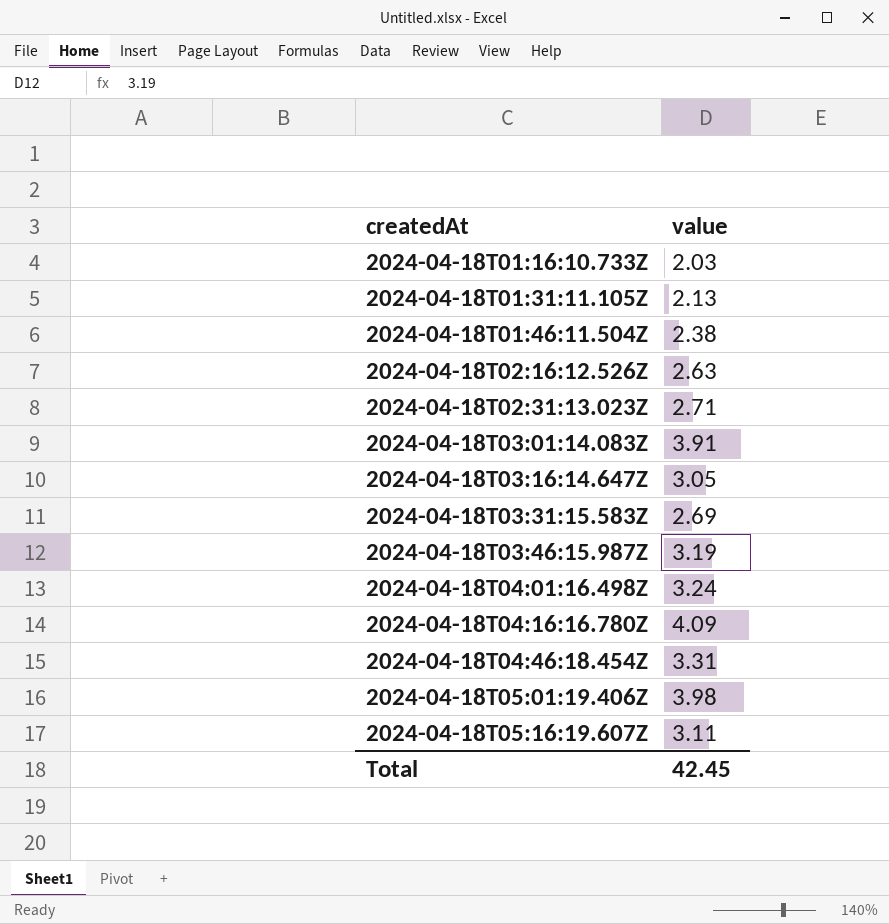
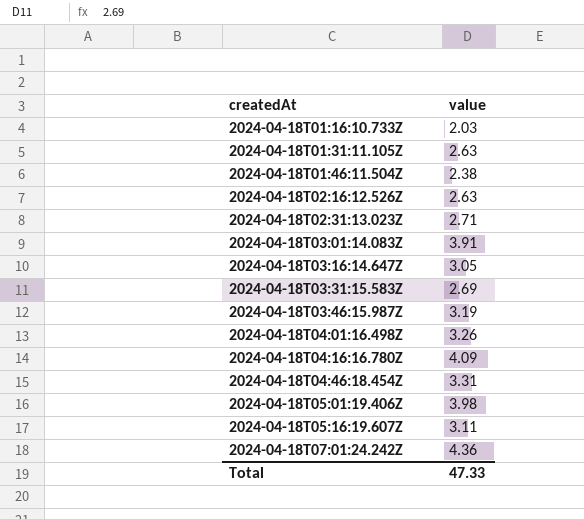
2024-04-18T01:31:11.105Z | value: 2.13 -> 2.63
2024-04-18T04:01:16.498Z | value: 3.24 -> 3.26
row 2024-04-18T07:01:24.242Z: none -> 4.36
Total | value: 42.45 -> 47.33

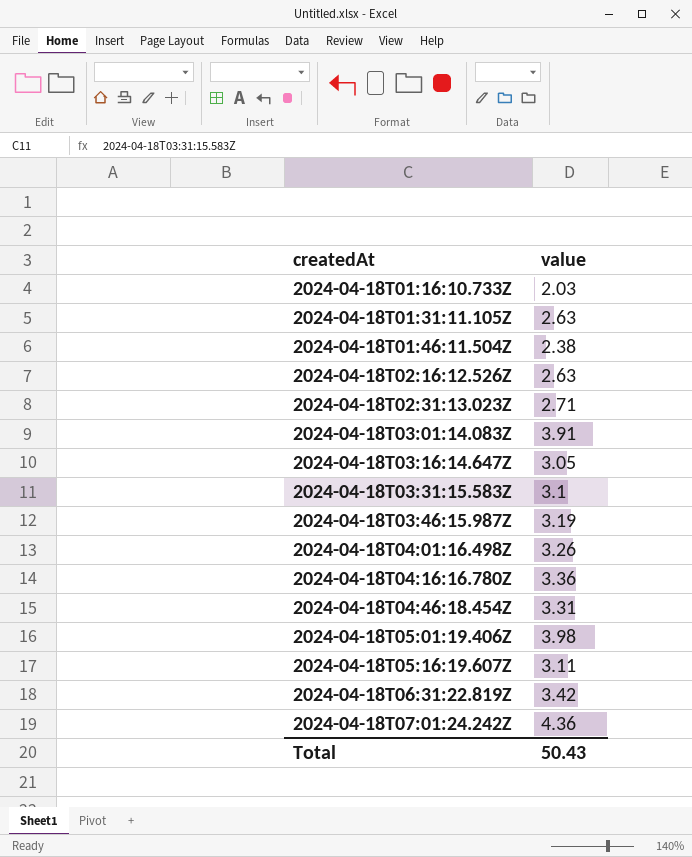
2024-04-18T03:31:15.583Z | value: 2.69 -> 3.1
2024-04-18T04:16:16.780Z | value: 4.09 -> 3.36
row 2024-04-18T06:31:22.819Z: none -> 3.42
Total | value: 47.33 -> 50.43

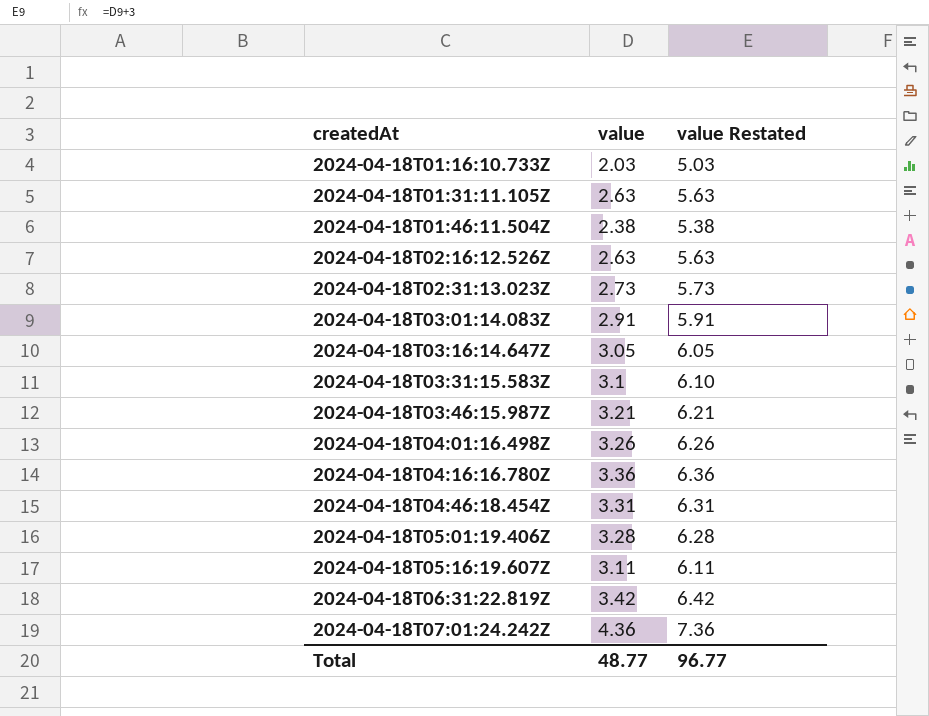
column value Restated | formula: none -> [value] + 3
2024-04-18T02:31:13.023Z | value: 2.71 -> 2.73
2024-04-18T03:01:14.083Z | value: 3.91 -> 2.91
2024-04-18T03:46:15.987Z | value: 3.19 -> 3.21
2024-04-18T05:01:19.406Z | value: 3.98 -> 3.28
Total | value: 50.43 -> 48.77

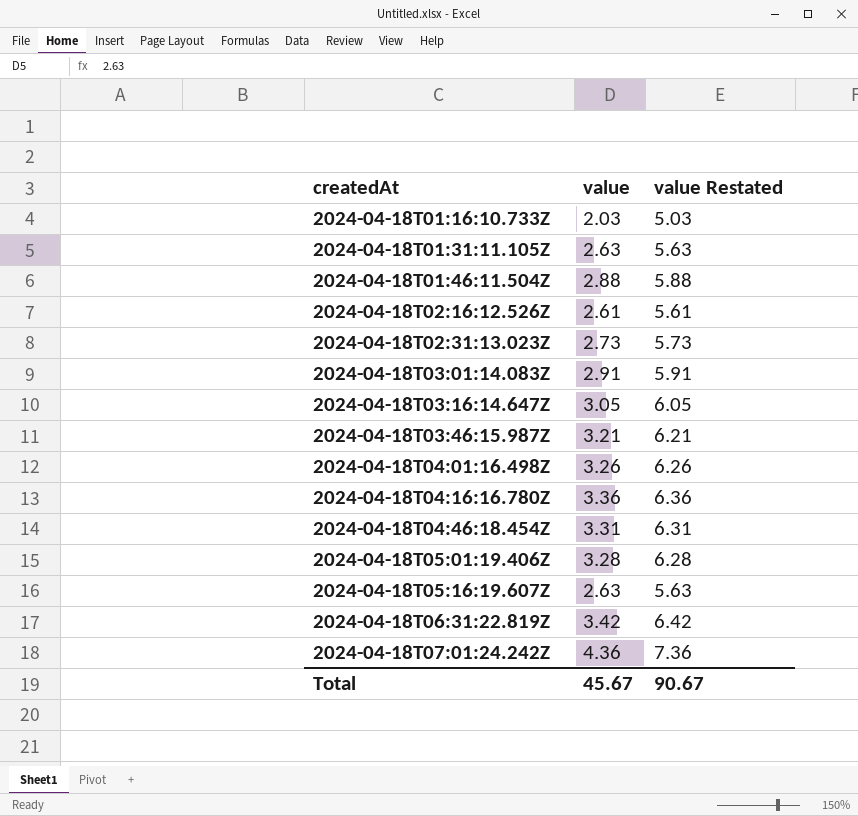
row 2024-04-18T03:31:15.583Z: 3.1 | 6.10 -> none
2024-04-18T01:46:11.504Z | value: 2.38 -> 2.88
2024-04-18T01:46:11.504Z | value Restated: 5.38 -> 5.88
2024-04-18T02:16:12.526Z | value: 2.63 -> 2.61
2024-04-18T02:16:12.526Z | value Restated: 5.63 -> 5.61
2024-04-18T05:16:19.607Z | value: 3.11 -> 2.63
2024-04-18T05:16:19.607Z | value Restated: 6.11 -> 5.63
Total | value: 48.77 -> 45.67
Total | value Restated: 96.77 -> 90.67

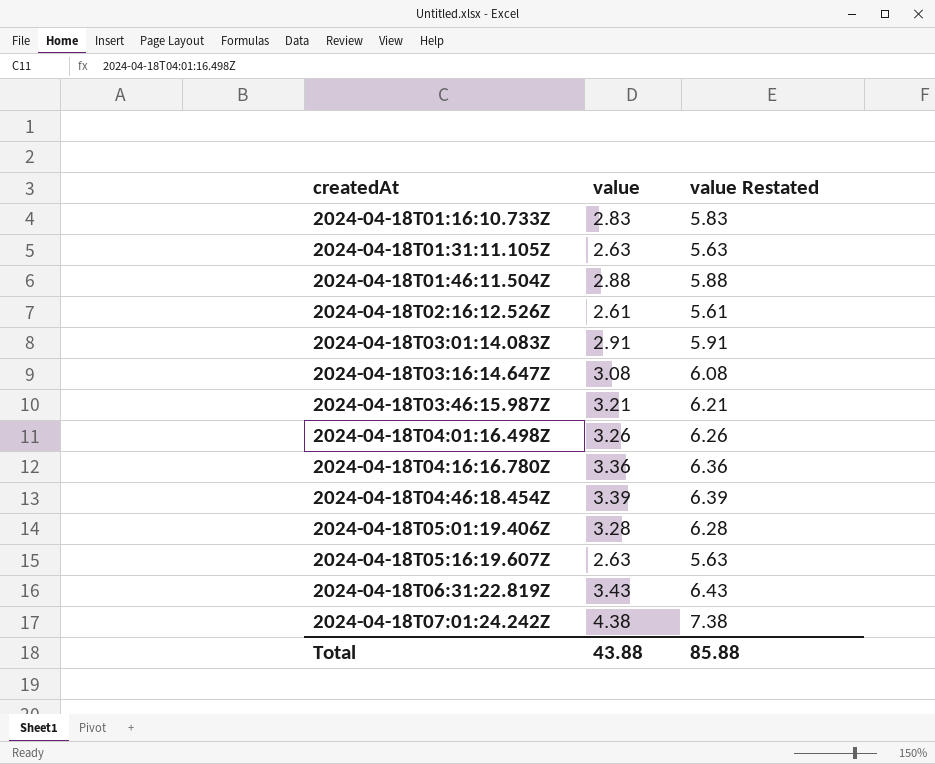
row 2024-04-18T02:31:13.023Z: 2.73 | 5.73 -> none
2024-04-18T01:16:10.733Z | value: 2.03 -> 2.83
2024-04-18T01:16:10.733Z | value Restated: 5.03 -> 5.83
2024-04-18T03:16:14.647Z | value: 3.05 -> 3.08
2024-04-18T03:16:14.647Z | value Restated: 6.05 -> 6.08
2024-04-18T04:46:18.454Z | value: 3.31 -> 3.39
2024-04-18T04:46:18.454Z | value Restated: 6.31 -> 6.39
2024-04-18T06:31:22.819Z | value: 3.42 -> 3.43
2024-04-18T06:31:22.819Z | value Restated: 6.42 -> 6.43
2024-04-18T07:01:24.242Z | value: 4.36 -> 4.38
2024-04-18T07:01:24.242Z | value Restated: 7.36 -> 7.38
Total | value: 45.67 -> 43.88
Total | value Restated: 90.67 -> 85.88

